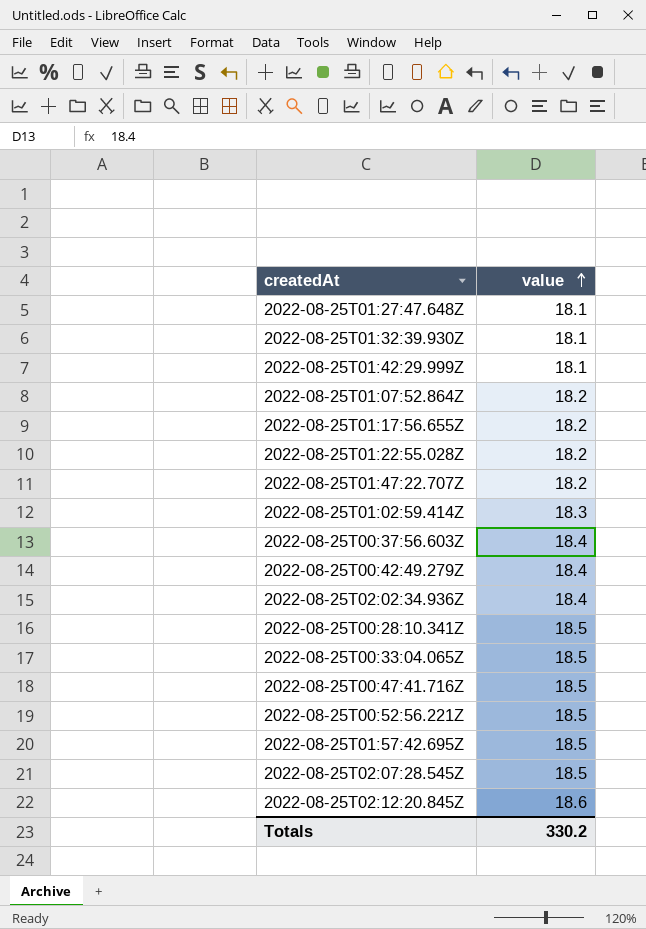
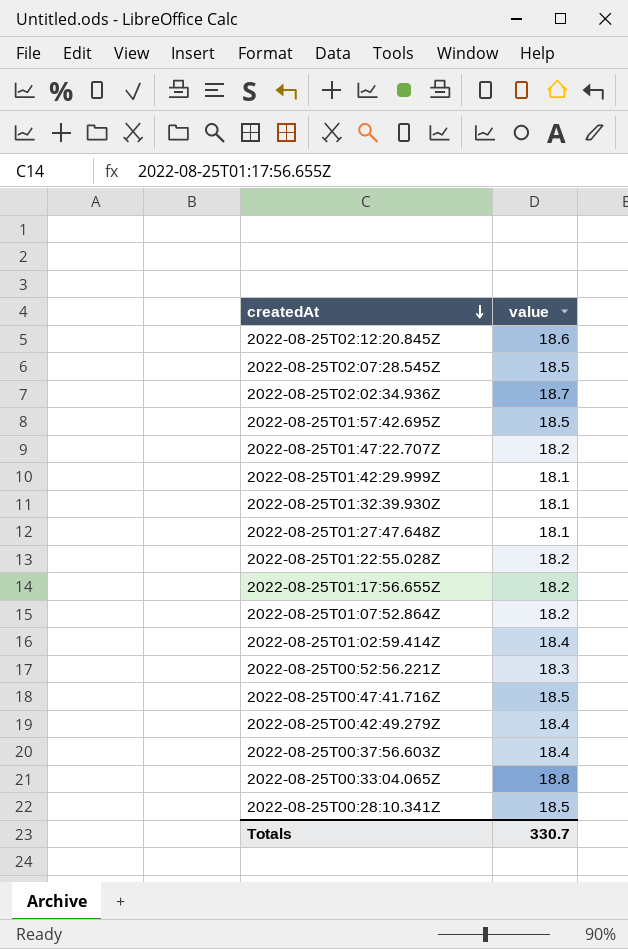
row order: value ascending -> createdAt descending
2022-08-25T02:02:34.936Z | value: 18.4 -> 18.7
2022-08-25T01:02:59.414Z | value: 18.3 -> 18.4
2022-08-25T00:52:56.221Z | value: 18.5 -> 18.3
2022-08-25T00:33:04.065Z | value: 18.5 -> 18.8
Totals | value: 330.2 -> 330.7

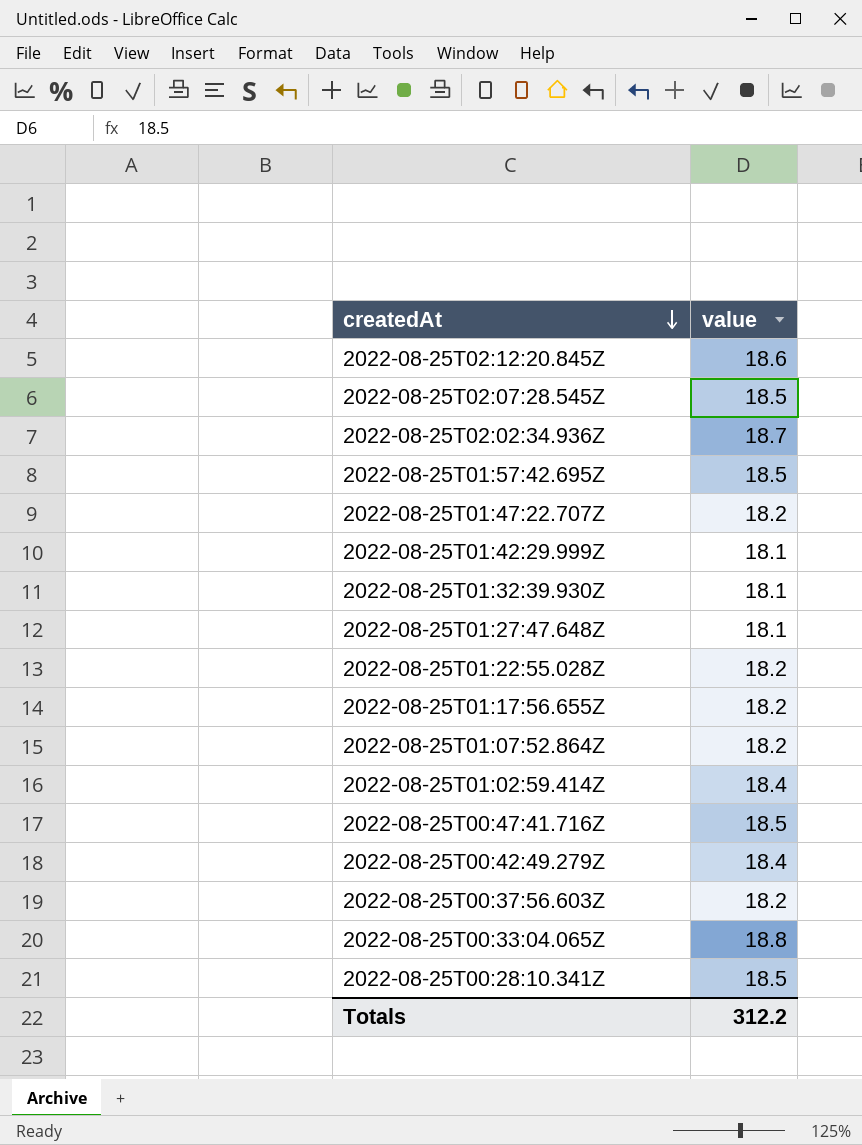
row 2022-08-25T00:52:56.221Z: 18.3 -> none
2022-08-25T00:37:56.603Z | value: 18.4 -> 18.2
Totals | value: 330.7 -> 312.2

